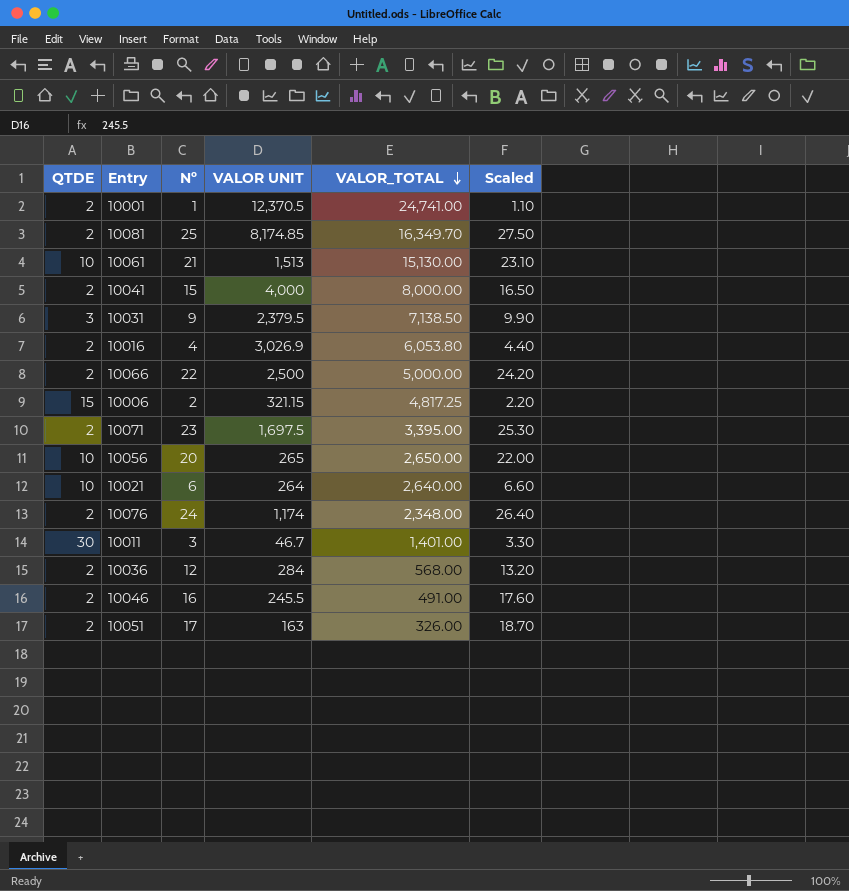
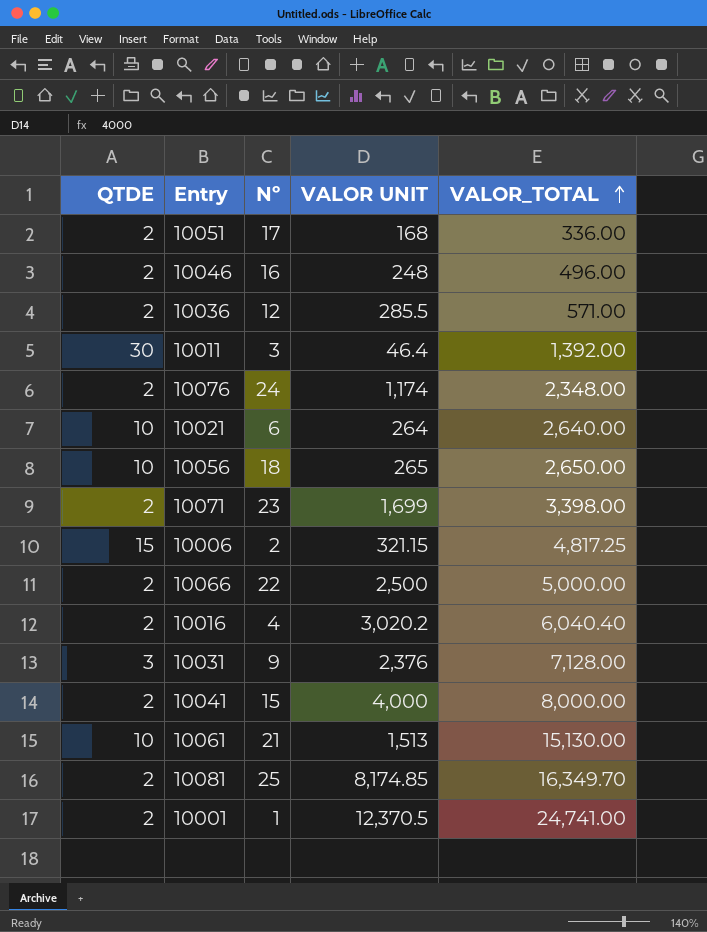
row order: VALOR_TOTAL descending -> VALOR_TOTAL ascending
column Scaled | formula: [Nº] * 1.1 -> none
10051 | VALOR UNIT: 163 -> 168
10051 | VALOR_TOTAL: 326.00 -> 336.00
10046 | VALOR UNIT: 245.5 -> 248
10046 | VALOR_TOTAL: 491.00 -> 496.00
10036 | VALOR UNIT: 284 -> 285.5
10036 | VALOR_TOTAL: 568.00 -> 571.00
10011 | VALOR UNIT: 46.7 -> 46.4
10011 | VALOR_TOTAL: 1,401.00 -> 1,392.00
10056 | Nº: 20 -> 18
10071 | VALOR UNIT: 1,697.5 -> 1,699
10071 | VALOR_TOTAL: 3,395.00 -> 3,398.00
10016 | VALOR UNIT: 3,026.9 -> 3,020.2
10016 | VALOR_TOTAL: 6,053.80 -> 6,040.40
10031 | VALOR UNIT: 2,379.5 -> 2,376
10031 | VALOR_TOTAL: 7,138.50 -> 7,128.00

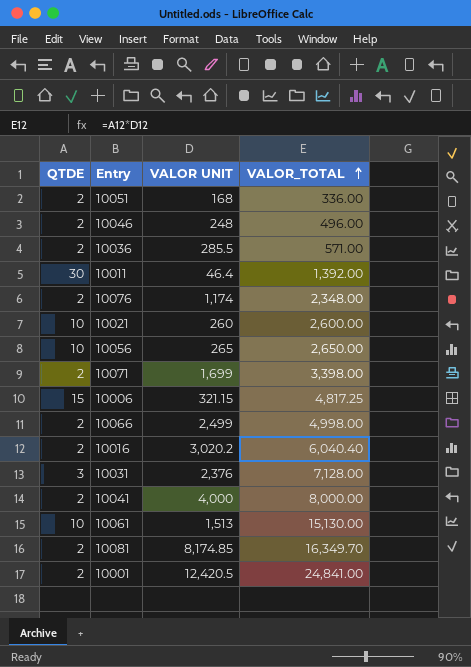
column Nº | position: 3 -> none
10021 | VALOR UNIT: 264 -> 260
10021 | VALOR_TOTAL: 2,640.00 -> 2,600.00
10066 | VALOR UNIT: 2,500 -> 2,499
10066 | VALOR_TOTAL: 5,000.00 -> 4,998.00
10001 | VALOR UNIT: 12,370.5 -> 12,420.5
10001 | VALOR_TOTAL: 24,741.00 -> 24,841.00

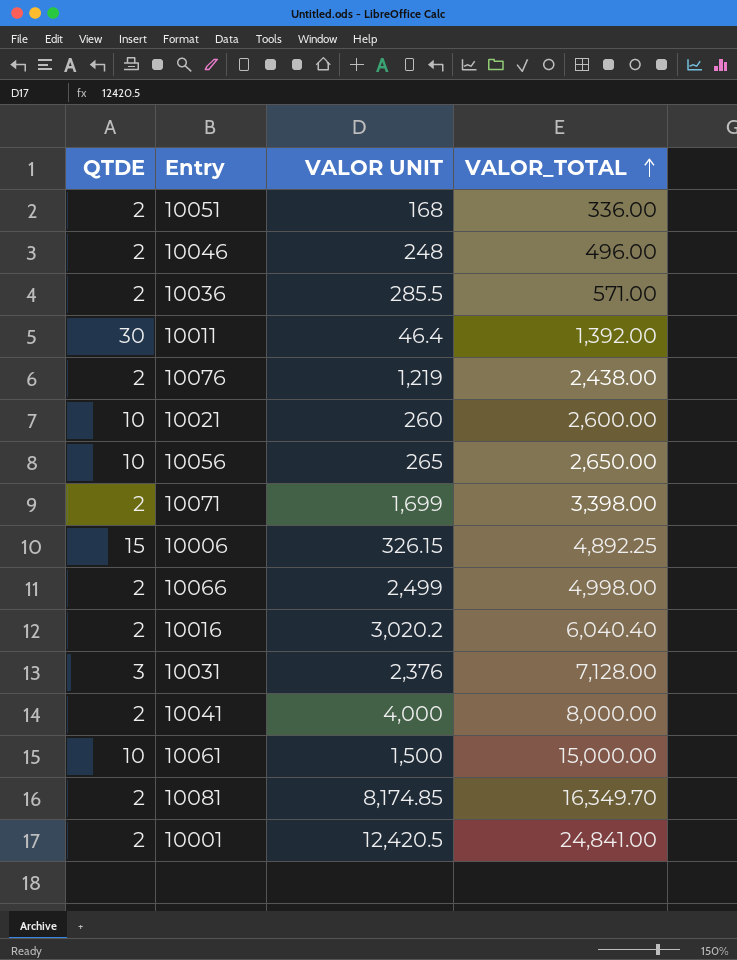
10076 | VALOR UNIT: 1,174 -> 1,219
10076 | VALOR_TOTAL: 2,348.00 -> 2,438.00
10006 | VALOR UNIT: 321.15 -> 326.15
10006 | VALOR_TOTAL: 4,817.25 -> 4,892.25
10061 | VALOR UNIT: 1,513 -> 1,500
10061 | VALOR_TOTAL: 15,130.00 -> 15,000.00

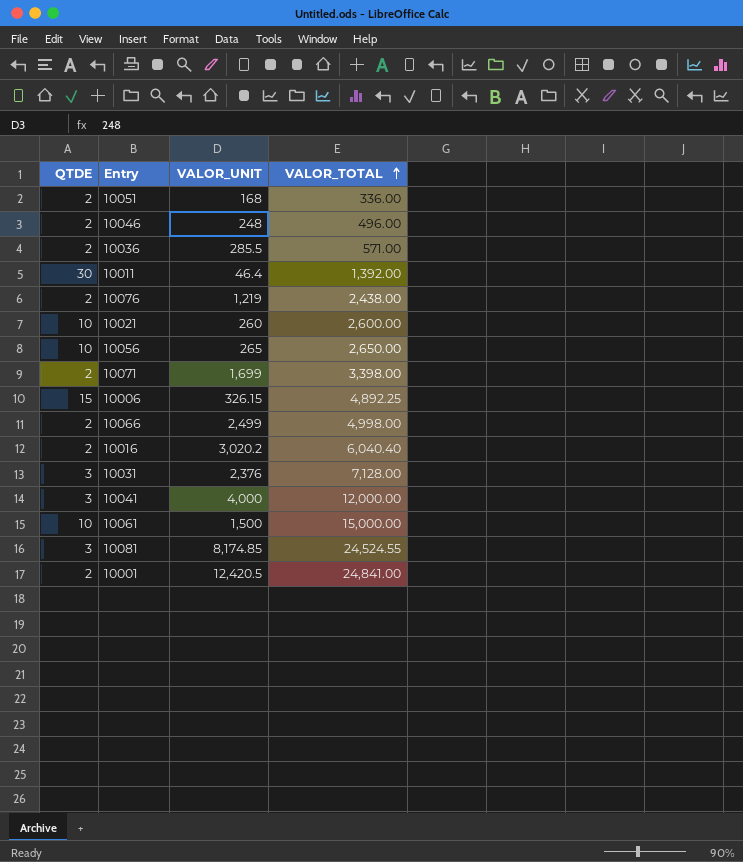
column name: VALOR UNIT -> VALOR_UNIT
10041 | QTDE: 2 -> 3
10041 | VALOR_TOTAL: 8,000.00 -> 12,000.00
10081 | QTDE: 2 -> 3
10081 | VALOR_TOTAL: 16,349.70 -> 24,524.55

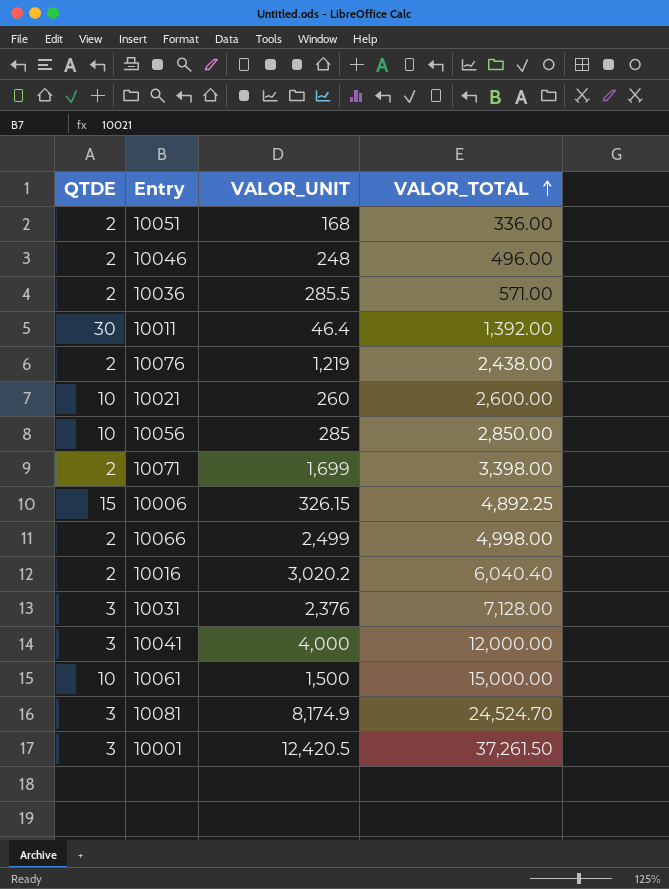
10056 | VALOR_UNIT: 265 -> 285
10056 | VALOR_TOTAL: 2,650.00 -> 2,850.00
10081 | VALOR_UNIT: 8,174.85 -> 8,174.9
10081 | VALOR_TOTAL: 24,524.55 -> 24,524.70
10001 | QTDE: 2 -> 3
10001 | VALOR_TOTAL: 24,841.00 -> 37,261.50

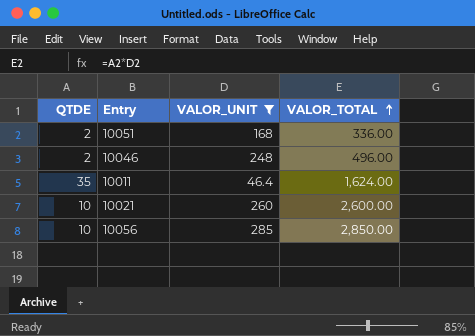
filter: none -> VALOR_UNIT <= 285
10011 | QTDE: 30 -> 35
10011 | VALOR_TOTAL: 1,392.00 -> 1,624.00

